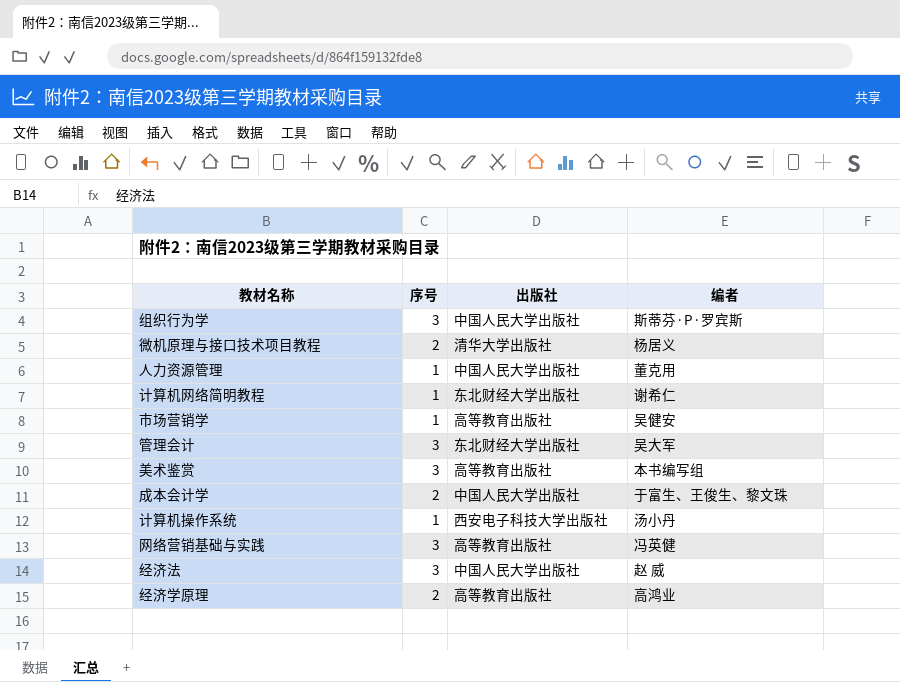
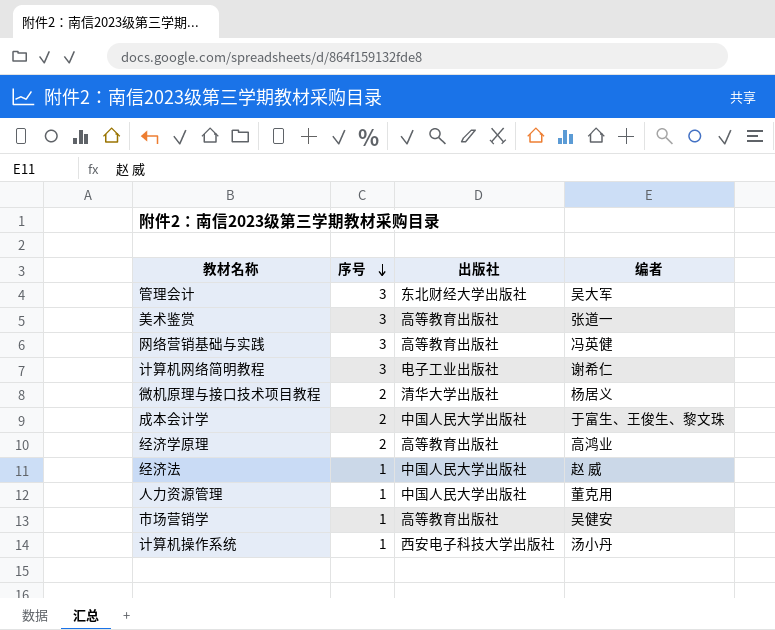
row order: none -> 序号 descending
row 组织行为学: 3 | 中国人民大学出版社 | 斯蒂芬·P·罗宾斯 -> none
美术鉴赏 | 编者: 本书编写组 -> 张道一
计算机网络简明教程 | 序号: 1 -> 3
计算机网络简明教程 | 出版社: 东北财经大学出版社 -> 电子工业出版社
经济法 | 序号: 3 -> 1

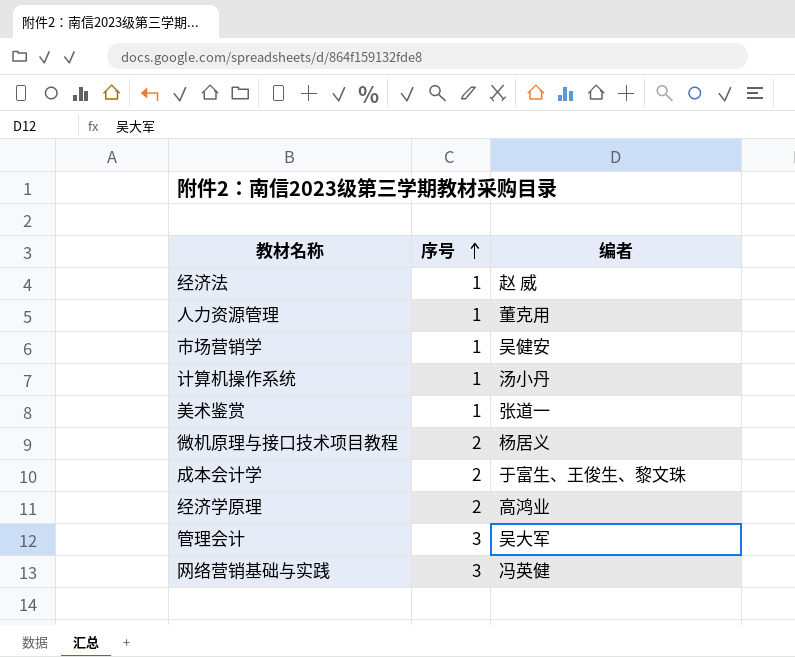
row order: 序号 descending -> 序号 ascending
column 出版社 | position: 3 -> none
row 计算机网络简明教程: 3 | 电子工业出版社 | 谢希仁 -> none
美术鉴赏 | 序号: 3 -> 1

